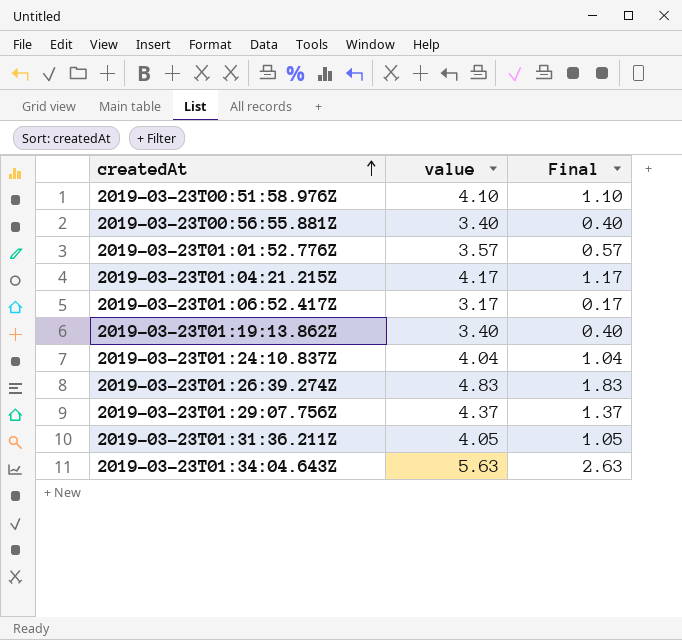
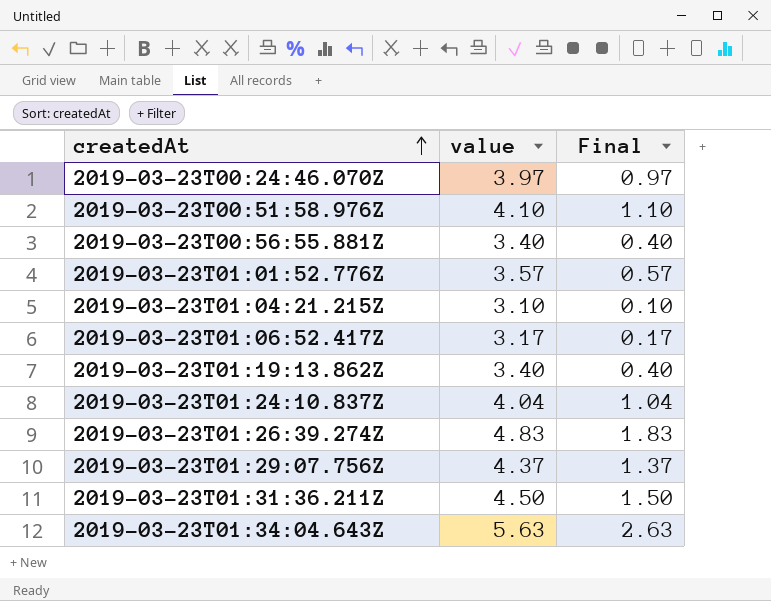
row 2019-03-23T00:24:46.070Z: none -> 3.97 | 0.97
2019-03-23T01:04:21.215Z | value: 4.17 -> 3.10
2019-03-23T01:04:21.215Z | Final: 1.17 -> 0.10
2019-03-23T01:31:36.211Z | value: 4.05 -> 4.50
2019-03-23T01:31:36.211Z | Final: 1.05 -> 1.50

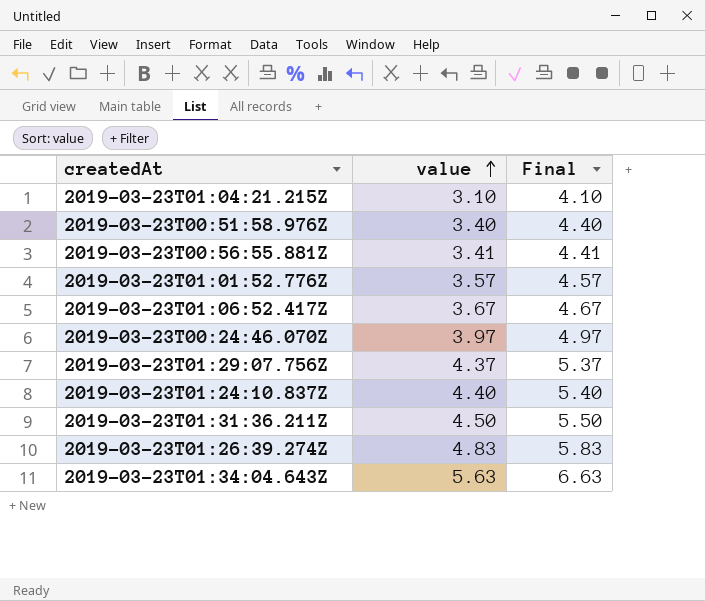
row order: createdAt ascending -> value ascending
column Final | formula: [value] - 3 -> [value] + 1
row 2019-03-23T01:19:13.862Z: 3.40 | 0.40 -> none
2019-03-23T00:51:58.976Z | value: 4.10 -> 3.40
2019-03-23T00:56:55.881Z | value: 3.40 -> 3.41
2019-03-23T01:06:52.417Z | value: 3.17 -> 3.67
2019-03-23T01:24:10.837Z | value: 4.04 -> 4.40

